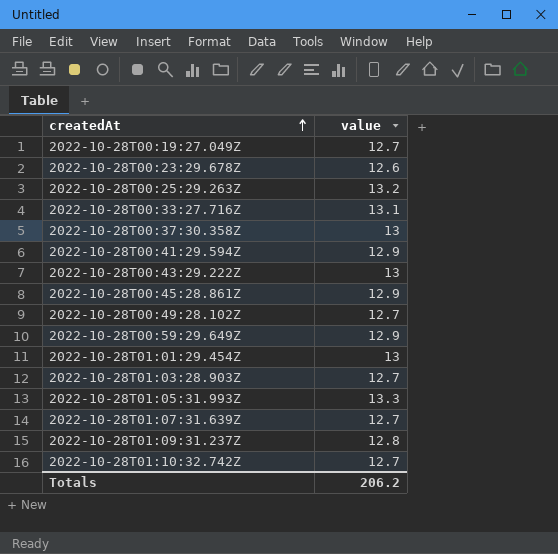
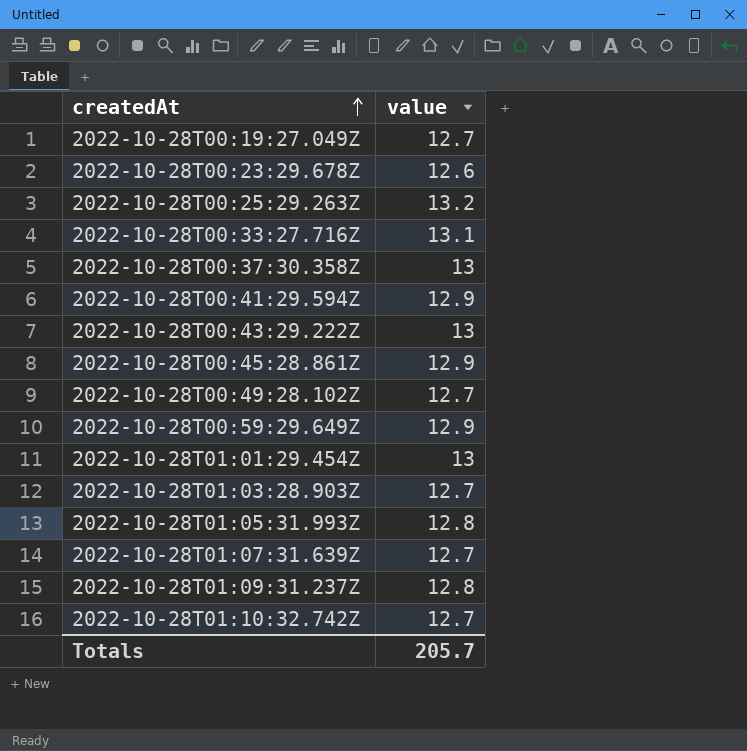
2022-10-28T01:05:31.993Z | value: 13.3 -> 12.8
Totals | value: 206.2 -> 205.7

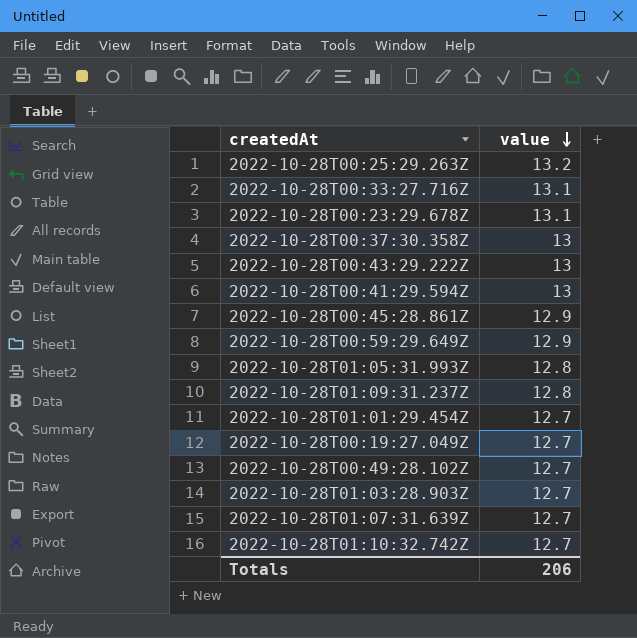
row order: createdAt ascending -> value descending
2022-10-28T00:23:29.678Z | value: 12.6 -> 13.1
2022-10-28T00:41:29.594Z | value: 12.9 -> 13
2022-10-28T01:01:29.454Z | value: 13 -> 12.7
Totals | value: 205.7 -> 206

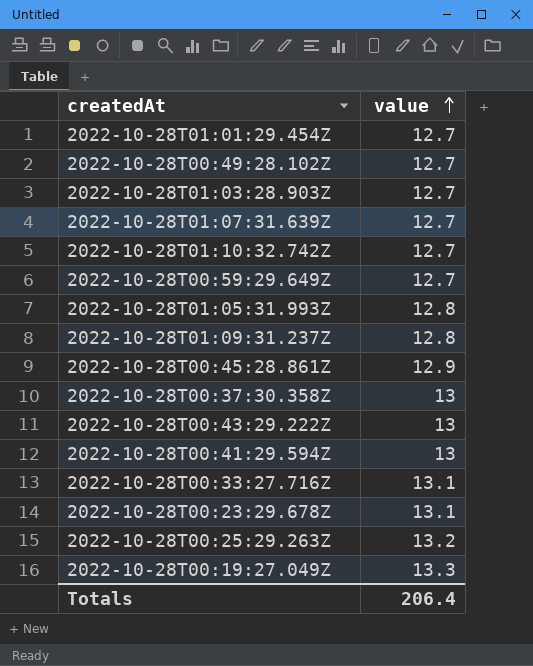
row order: value descending -> value ascending
2022-10-28T00:59:29.649Z | value: 12.9 -> 12.7
2022-10-28T00:19:27.049Z | value: 12.7 -> 13.3
Totals | value: 206 -> 206.4

